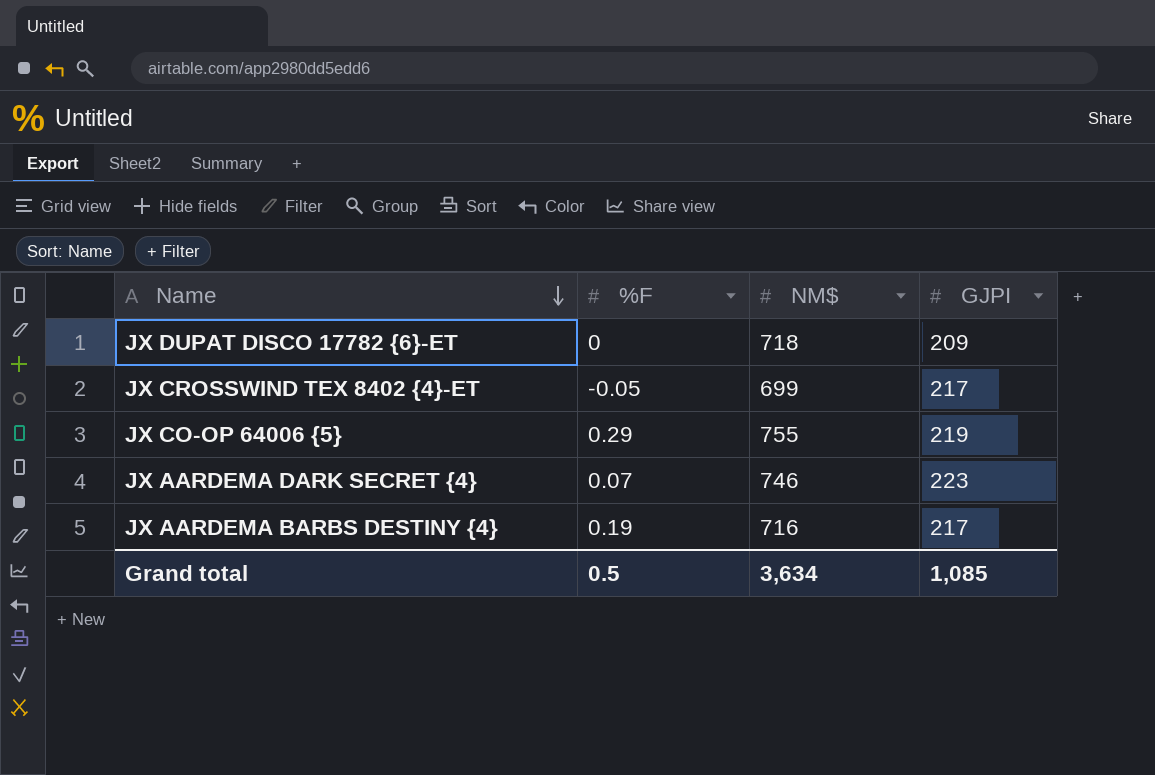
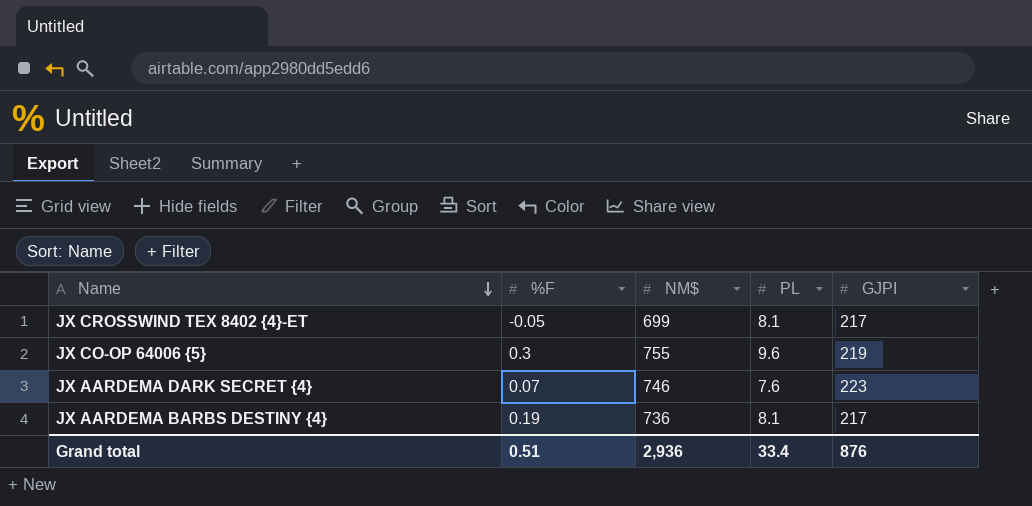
column PL | position: none -> 4
row JX DUPAT DISCO 17782 {6}-ET: 0 | 718 | 209 -> none
JX CO-OP 64006 {5} | %F: 0.29 -> 0.3
JX AARDEMA BARBS DESTINY {4} | NM$: 716 -> 736
Grand total | %F: 0.5 -> 0.51
Grand total | NM$: 3,634 -> 2,936
Grand total | GJPI: 1,085 -> 876

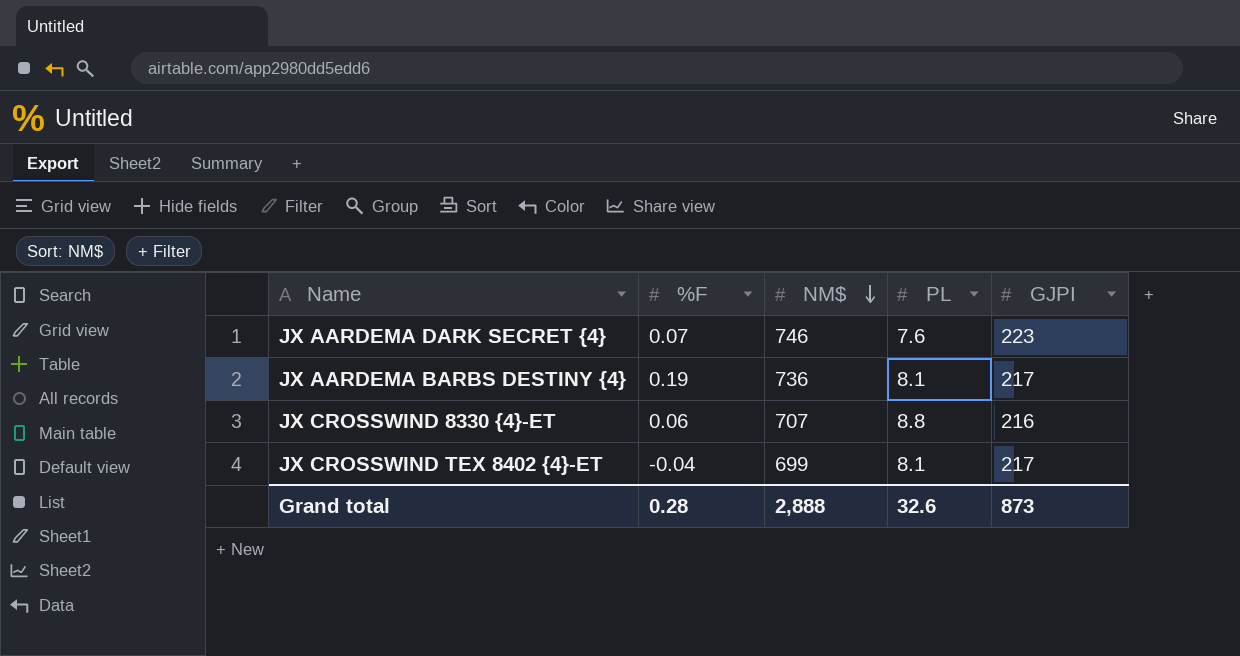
row order: Name descending -> NM$ descending
row JX CO-OP 64006 {5}: 0.3 | 755 | 9.6 | 219 -> none
row JX CROSSWIND 8330 {4}-ET: none -> 0.06 | 707 | 8.8 | 216
JX CROSSWIND TEX 8402 {4}-ET | %F: -0.05 -> -0.04
Grand total | %F: 0.51 -> 0.28
Grand total | NM$: 2,936 -> 2,888
Grand total | PL: 33.4 -> 32.6
Grand total | GJPI: 876 -> 873

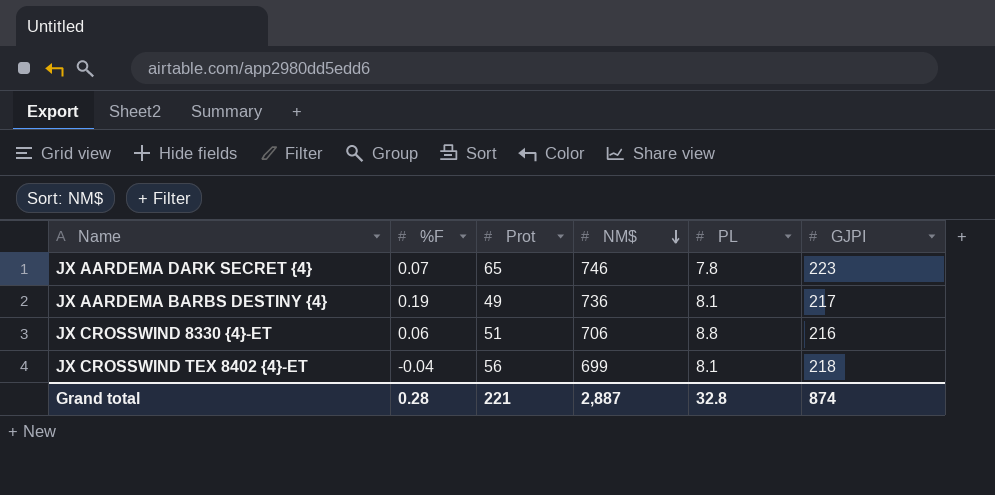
column Prot | position: none -> 3
JX AARDEMA DARK SECRET {4} | PL: 7.6 -> 7.8
JX CROSSWIND 8330 {4}-ET | NM$: 707 -> 706
JX CROSSWIND TEX 8402 {4}-ET | GJPI: 217 -> 218
Grand total | NM$: 2,888 -> 2,887
Grand total | PL: 32.6 -> 32.8
Grand total | GJPI: 873 -> 874

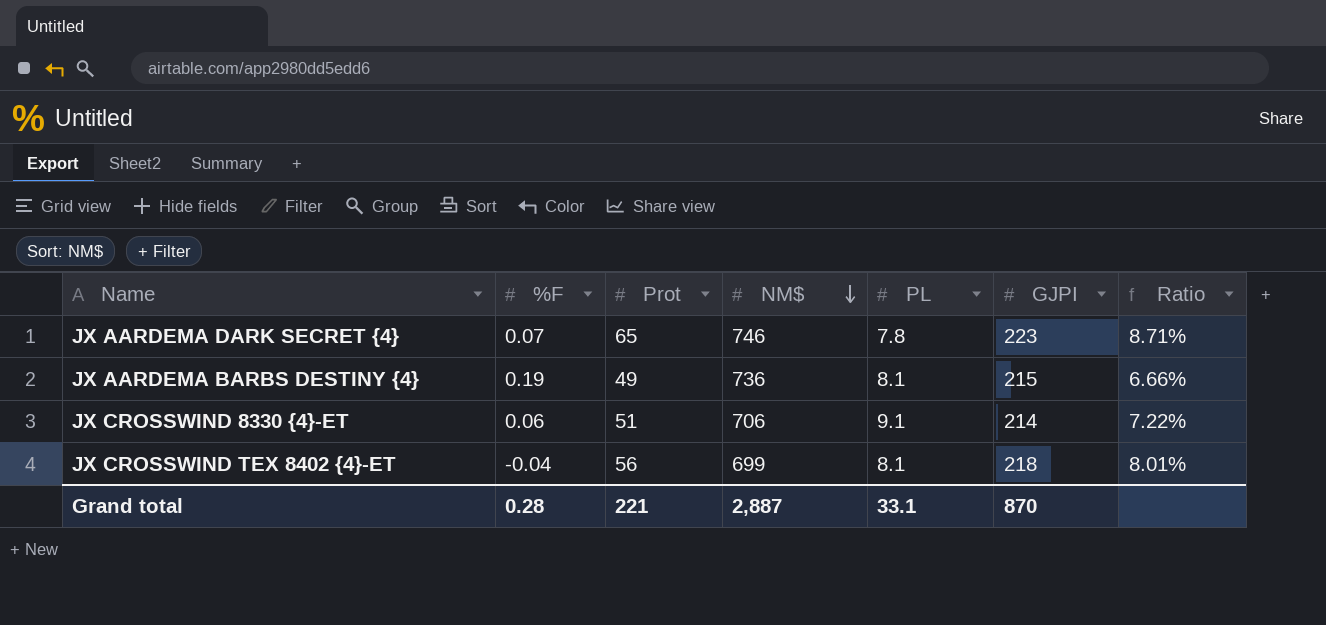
column Ratio | formula: none -> [Prot] / [NM$]
JX AARDEMA BARBS DESTINY {4} | GJPI: 217 -> 215
JX CROSSWIND 8330 {4}-ET | PL: 8.8 -> 9.1
JX CROSSWIND 8330 {4}-ET | GJPI: 216 -> 214
Grand total | PL: 32.8 -> 33.1
Grand total | GJPI: 874 -> 870

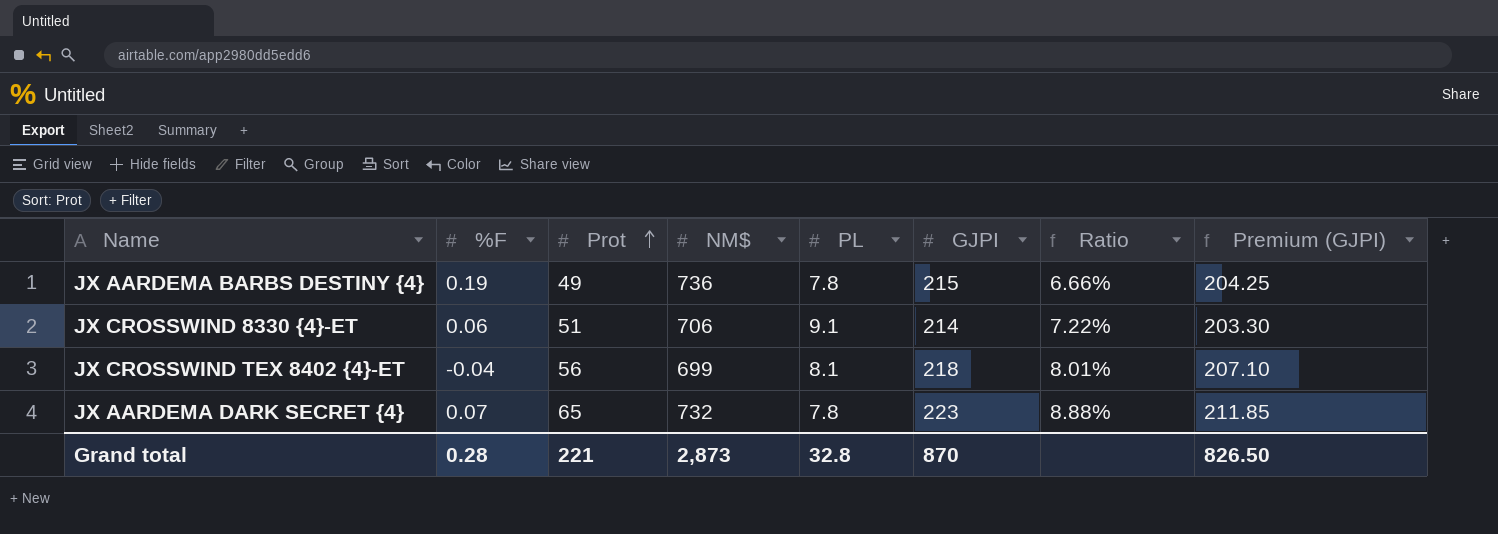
row order: NM$ descending -> Prot ascending
column Premium (GJPI) | formula: none -> [GJPI] * 0.95
JX AARDEMA BARBS DESTINY {4} | PL: 8.1 -> 7.8
JX AARDEMA DARK SECRET {4} | NM$: 746 -> 732
JX AARDEMA DARK SECRET {4} | Ratio: 8.71% -> 8.88%
Grand total | NM$: 2,887 -> 2,873
Grand total | PL: 33.1 -> 32.8

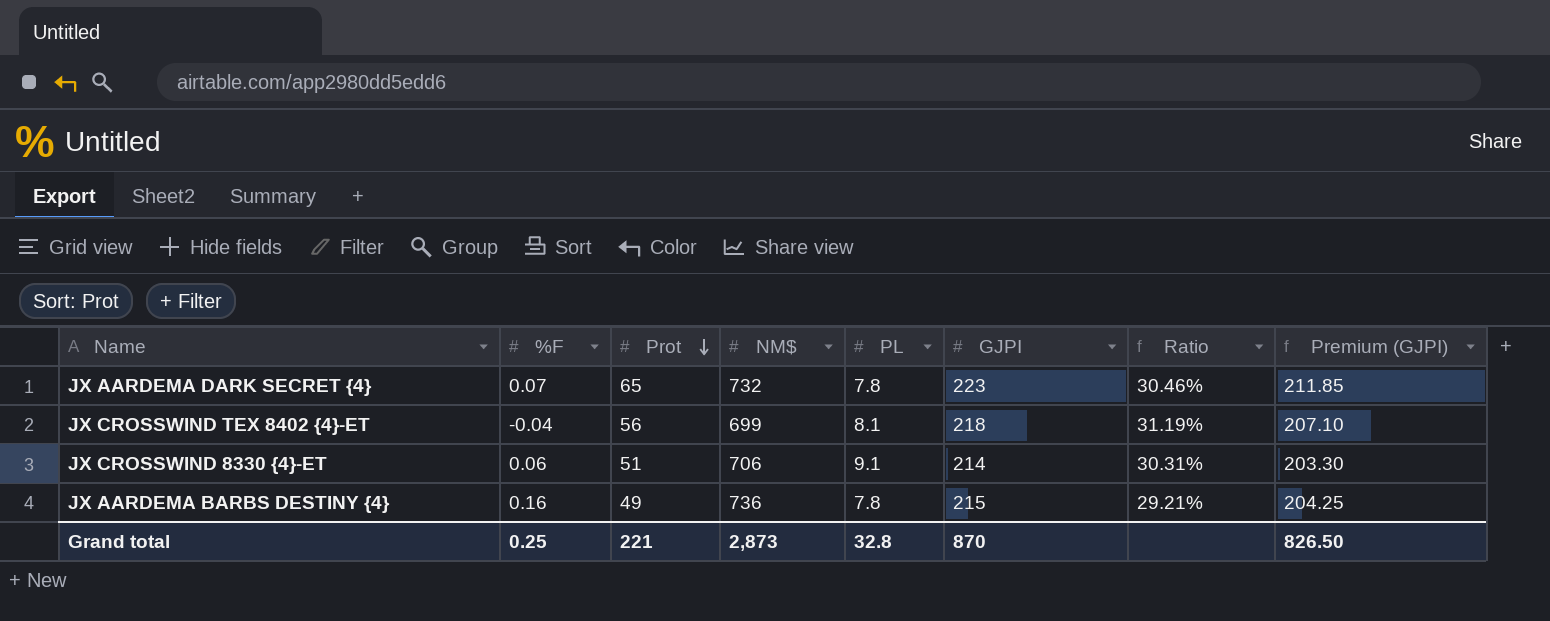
row order: Prot ascending -> Prot descending
column Ratio | formula: [Prot] / [NM$] -> [GJPI] / [NM$]
JX AARDEMA BARBS DESTINY {4} | %F: 0.19 -> 0.16
Grand total | %F: 0.28 -> 0.25

